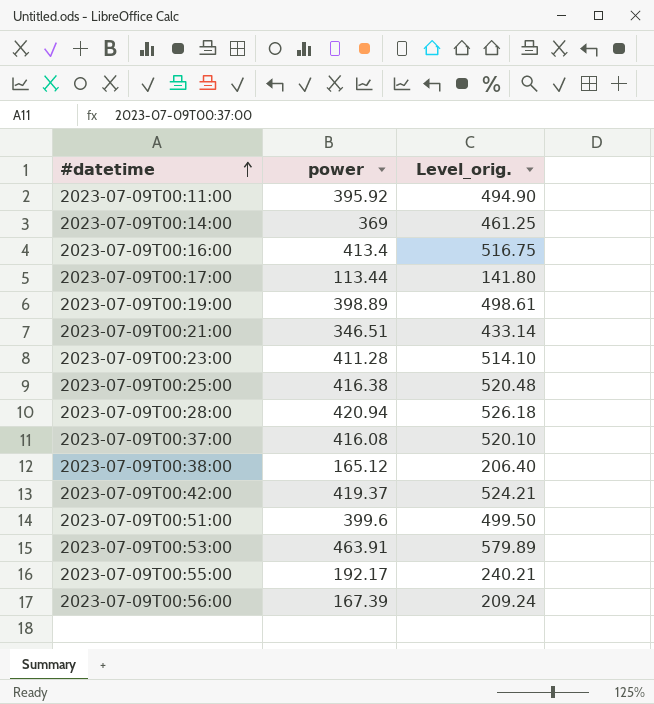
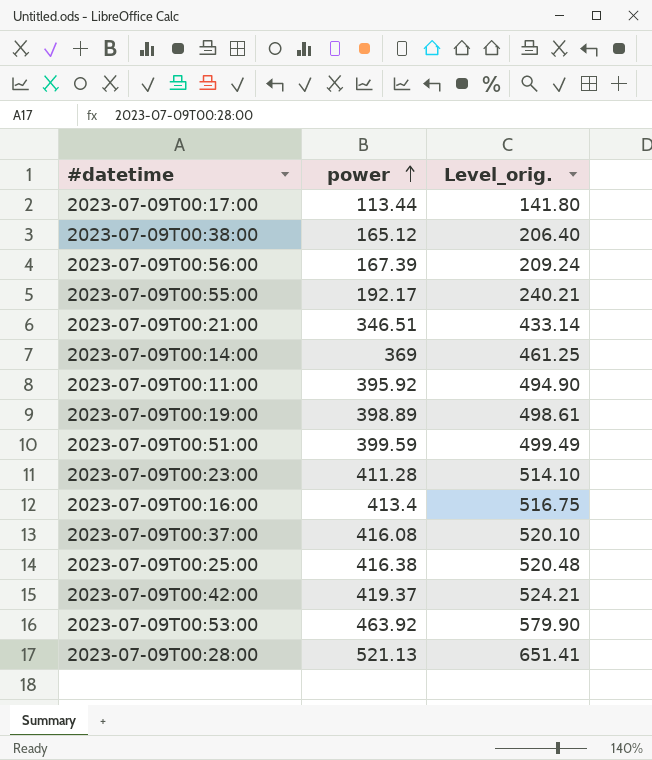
row order: #datetime ascending -> power ascending
2023-07-09T00:51:00 | power: 399.6 -> 399.59
2023-07-09T00:51:00 | Level_orig.: 499.50 -> 499.49
2023-07-09T00:53:00 | power: 463.91 -> 463.92
2023-07-09T00:53:00 | Level_orig.: 579.89 -> 579.90
2023-07-09T00:28:00 | power: 420.94 -> 521.13
2023-07-09T00:28:00 | Level_orig.: 526.18 -> 651.41

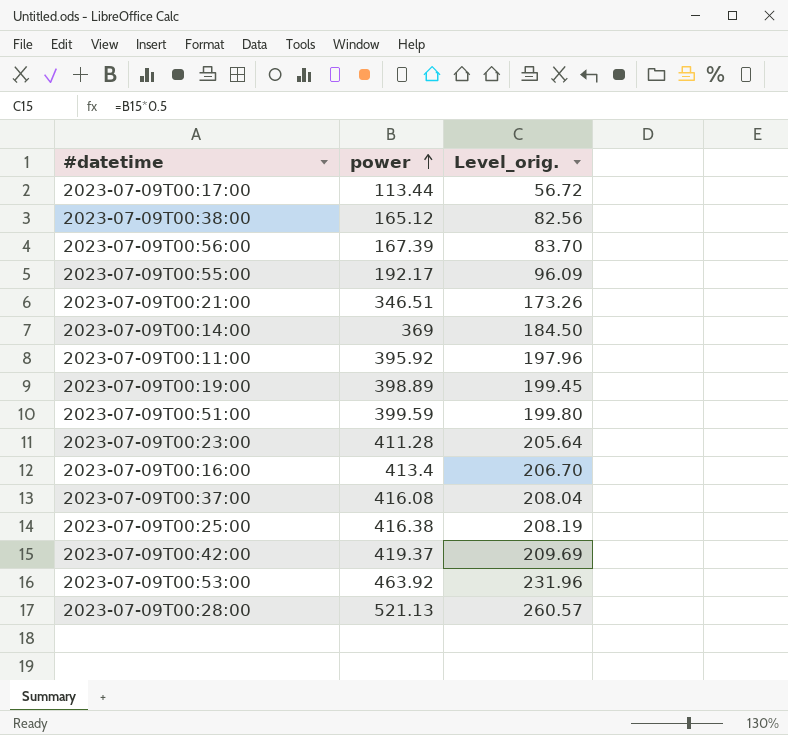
column Level_orig. | formula: [power] * 1.25 -> [power] * 0.5

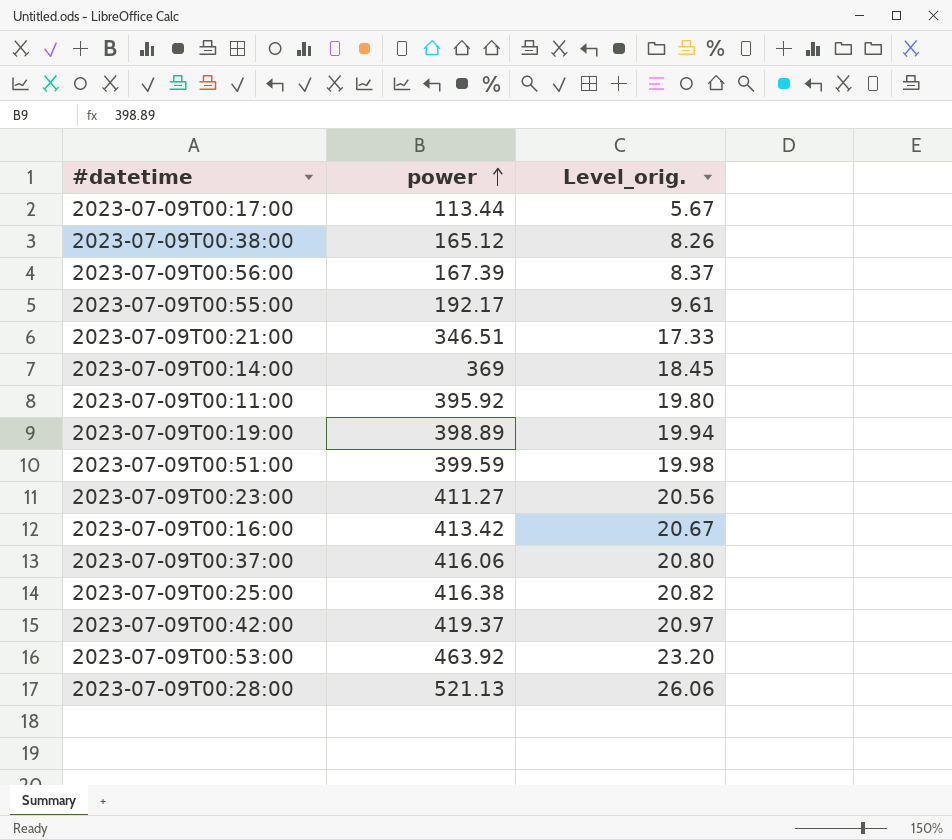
column Level_orig. | formula: [power] * 0.5 -> [power] * 0.05
2023-07-09T00:23:00 | power: 411.28 -> 411.27
2023-07-09T00:16:00 | power: 413.4 -> 413.42
2023-07-09T00:37:00 | power: 416.08 -> 416.06

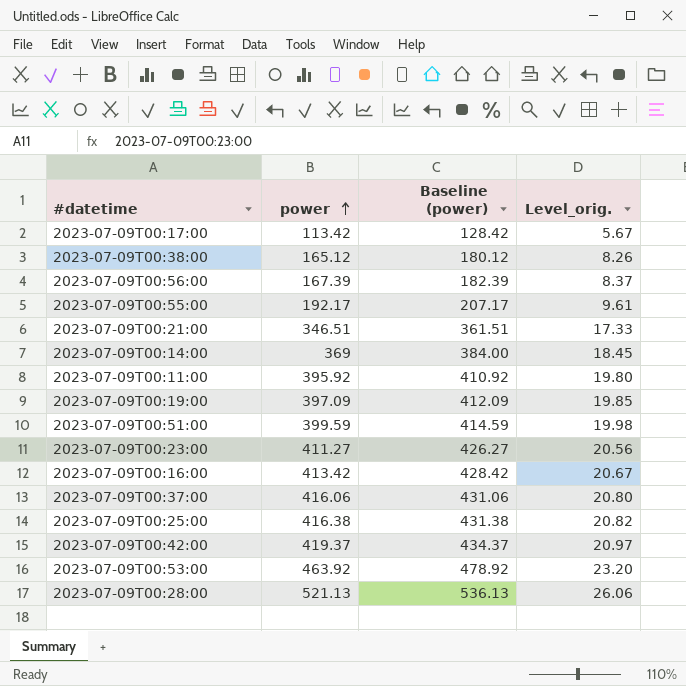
column Baseline (power) | formula: none -> [power] + 15
2023-07-09T00:17:00 | power: 113.44 -> 113.42
2023-07-09T00:19:00 | power: 398.89 -> 397.09
2023-07-09T00:19:00 | Level_orig.: 19.94 -> 19.85

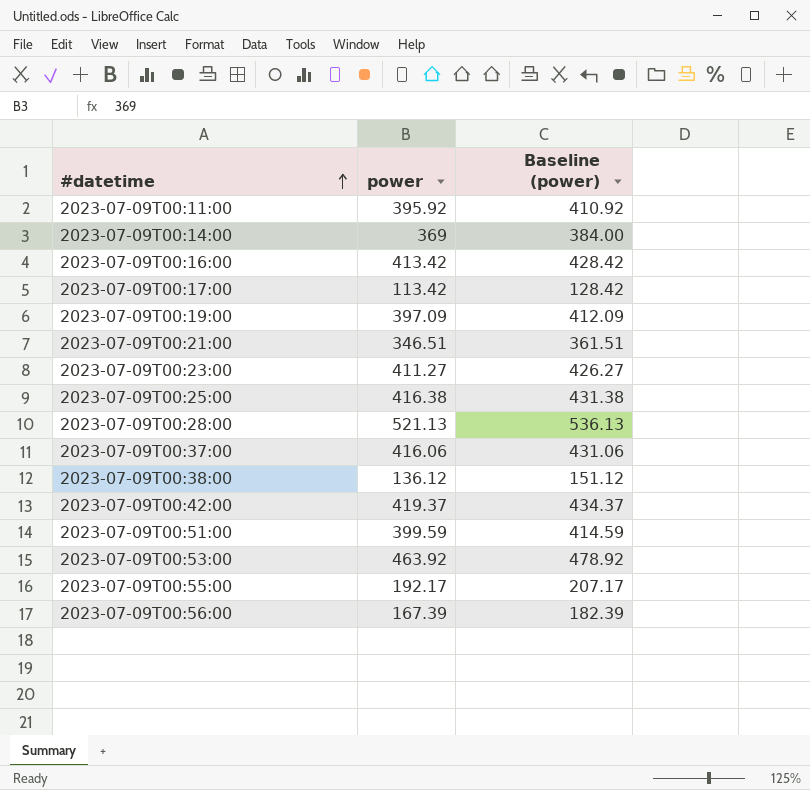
row order: power ascending -> #datetime ascending
column Level_orig. | formula: [power] * 0.05 -> none
2023-07-09T00:38:00 | power: 165.12 -> 136.12
2023-07-09T00:38:00 | Baseline (power): 180.12 -> 151.12

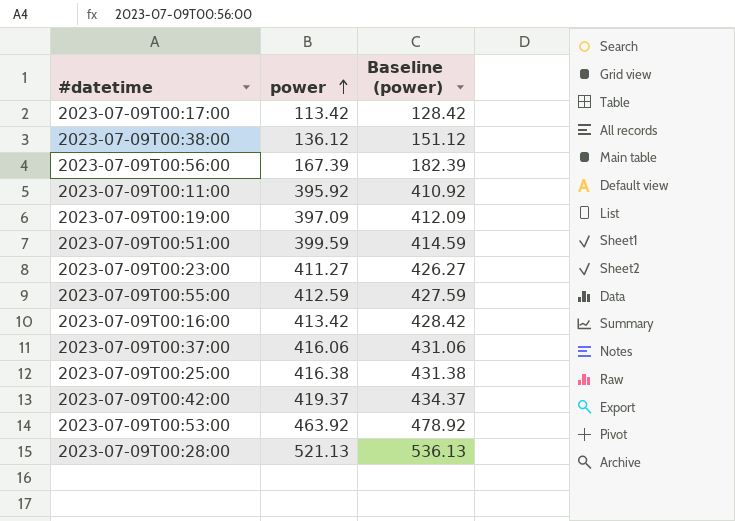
row order: #datetime ascending -> power ascending
row 2023-07-09T00:14:00: 369 | 384.00 -> none
row 2023-07-09T00:21:00: 346.51 | 361.51 -> none
2023-07-09T00:55:00 | power: 192.17 -> 412.59
2023-07-09T00:55:00 | Baseline (power): 207.17 -> 427.59

